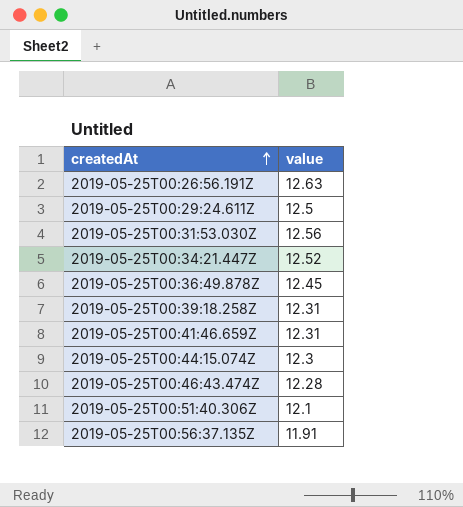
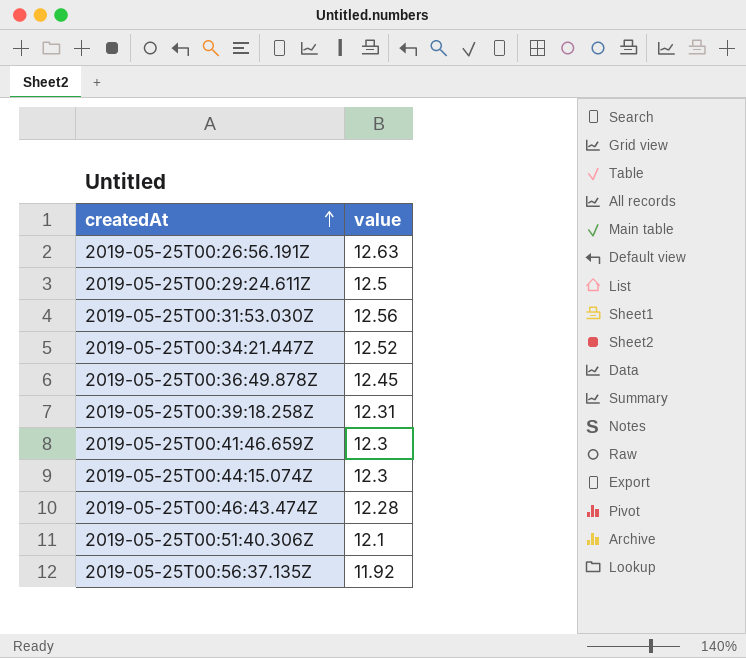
2019-05-25T00:41:46.659Z | value: 12.31 -> 12.3
2019-05-25T00:56:37.135Z | value: 11.91 -> 11.92

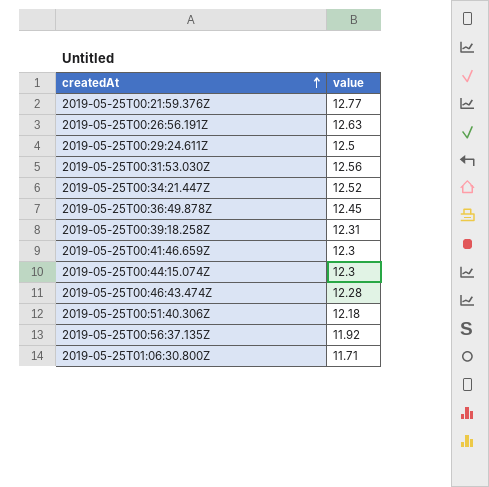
row 2019-05-25T00:21:59.376Z: none -> 12.77
2019-05-25T00:51:40.306Z | value: 12.1 -> 12.18
row 2019-05-25T01:06:30.800Z: none -> 11.71

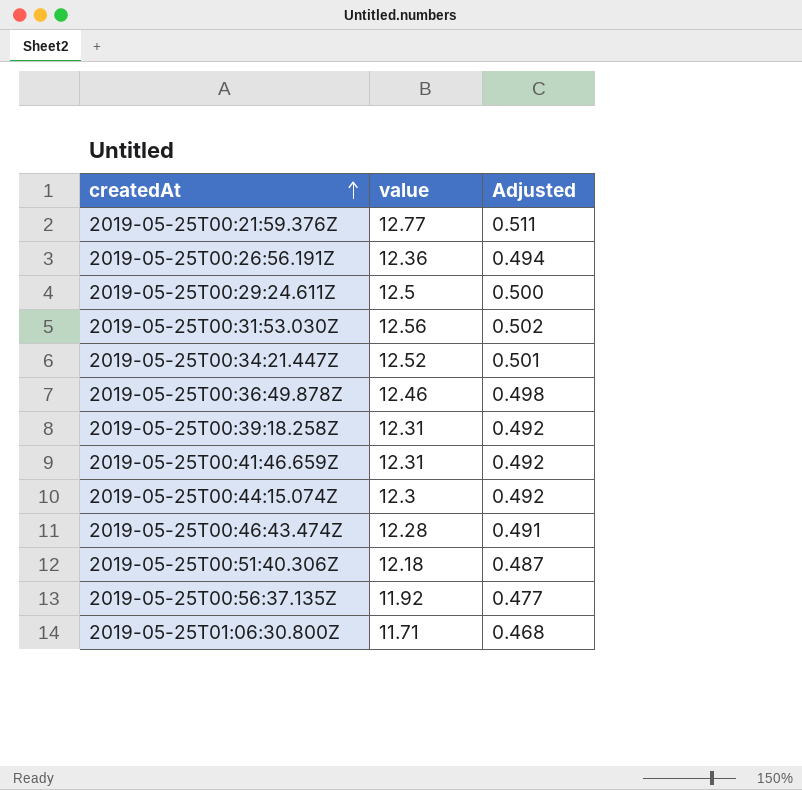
column Adjusted | formula: none -> [value] * 0.04
2019-05-25T00:26:56.191Z | value: 12.63 -> 12.36
2019-05-25T00:36:49.878Z | value: 12.45 -> 12.46
2019-05-25T00:41:46.659Z | value: 12.3 -> 12.31

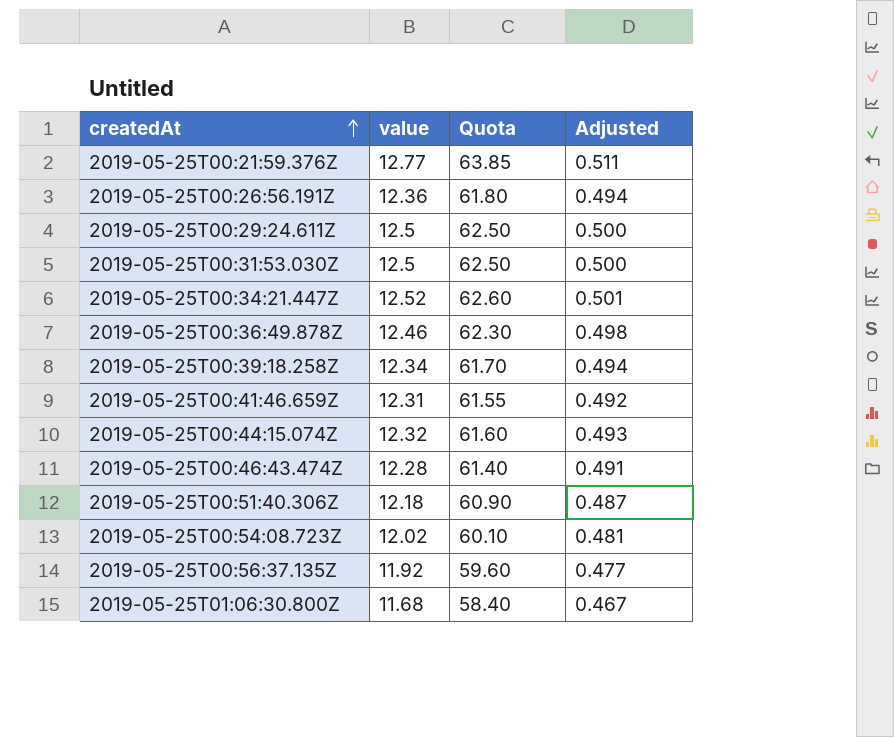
column Quota | formula: none -> [value] * 5
2019-05-25T00:31:53.030Z | value: 12.56 -> 12.5
2019-05-25T00:31:53.030Z | Adjusted: 0.502 -> 0.500
2019-05-25T00:39:18.258Z | value: 12.31 -> 12.34
2019-05-25T00:39:18.258Z | Adjusted: 0.492 -> 0.494
2019-05-25T00:44:15.074Z | value: 12.3 -> 12.32
2019-05-25T00:44:15.074Z | Adjusted: 0.492 -> 0.493
row 2019-05-25T00:54:08.723Z: none -> 12.02 | 60.10 | 0.481
2019-05-25T01:06:30.800Z | value: 11.71 -> 11.68
2019-05-25T01:06:30.800Z | Adjusted: 0.468 -> 0.467

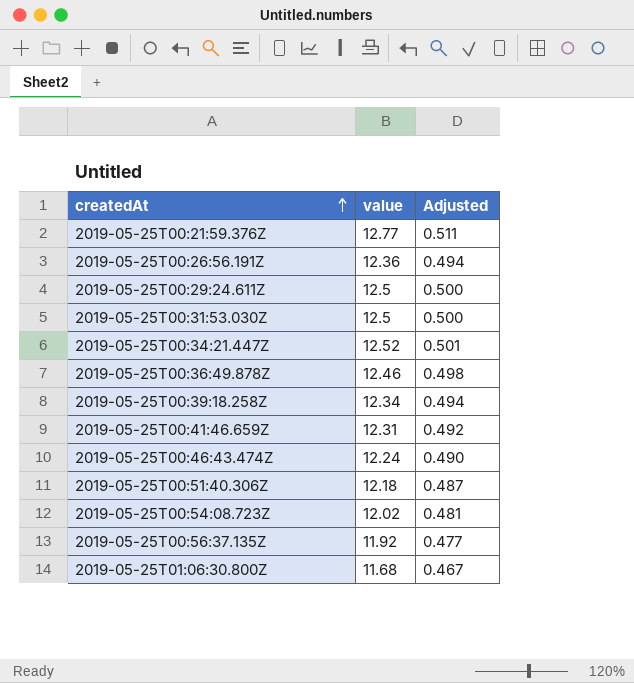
column Quota | formula: [value] * 5 -> none
row 2019-05-25T00:44:15.074Z: 12.32 | 61.60 | 0.493 -> none
2019-05-25T00:46:43.474Z | value: 12.28 -> 12.24
2019-05-25T00:46:43.474Z | Adjusted: 0.491 -> 0.490

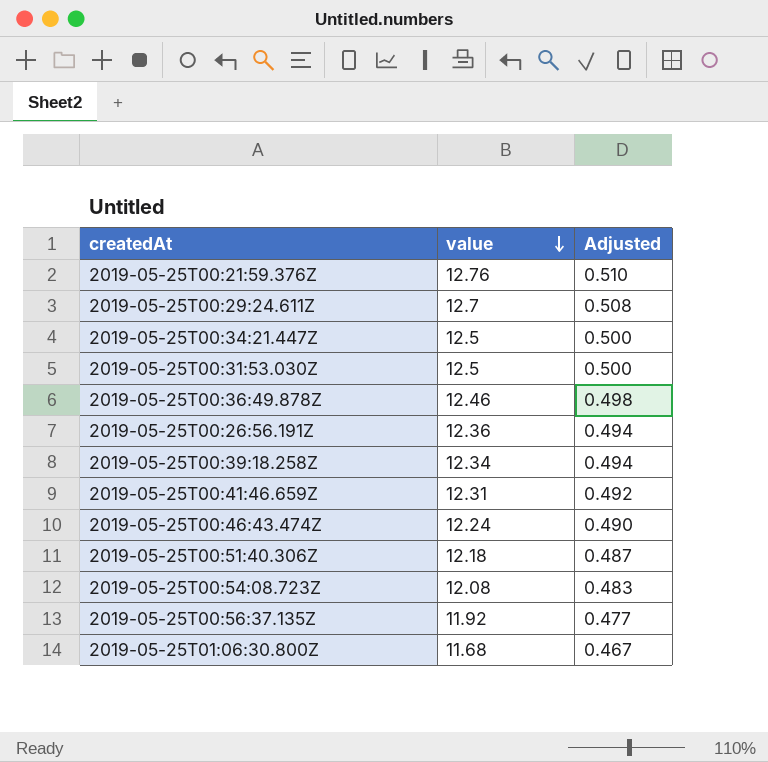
row order: createdAt ascending -> value descending
2019-05-25T00:21:59.376Z | value: 12.77 -> 12.76
2019-05-25T00:21:59.376Z | Adjusted: 0.511 -> 0.510
2019-05-25T00:29:24.611Z | value: 12.5 -> 12.7
2019-05-25T00:29:24.611Z | Adjusted: 0.500 -> 0.508
2019-05-25T00:34:21.447Z | value: 12.52 -> 12.5
2019-05-25T00:34:21.447Z | Adjusted: 0.501 -> 0.500
2019-05-25T00:54:08.723Z | value: 12.02 -> 12.08
2019-05-25T00:54:08.723Z | Adjusted: 0.481 -> 0.483

